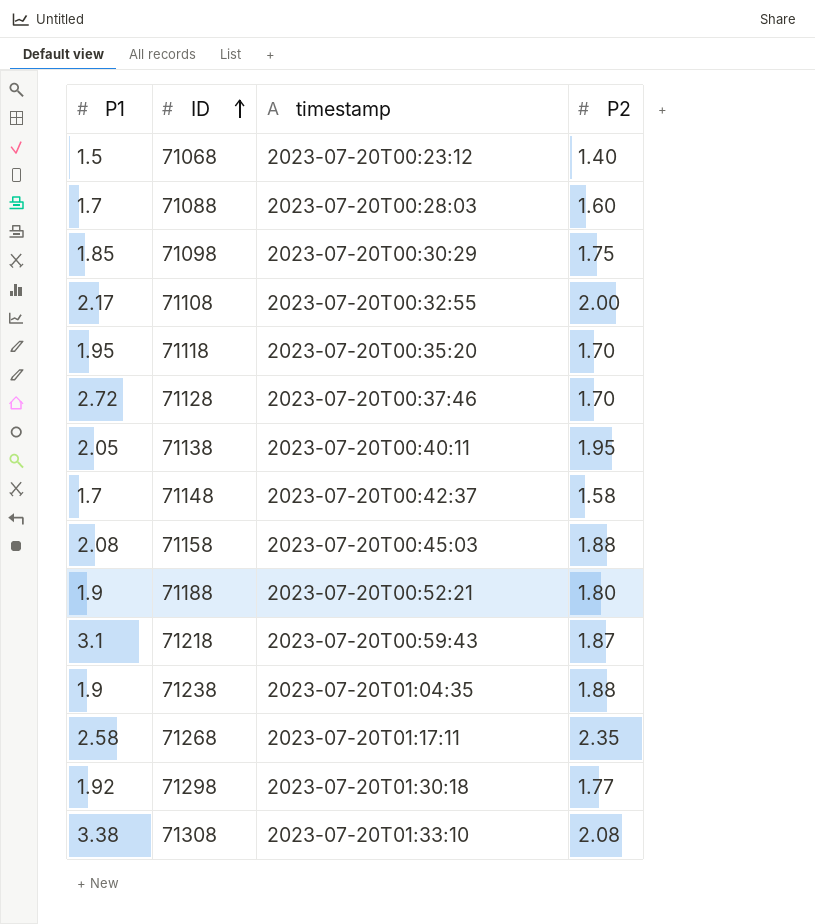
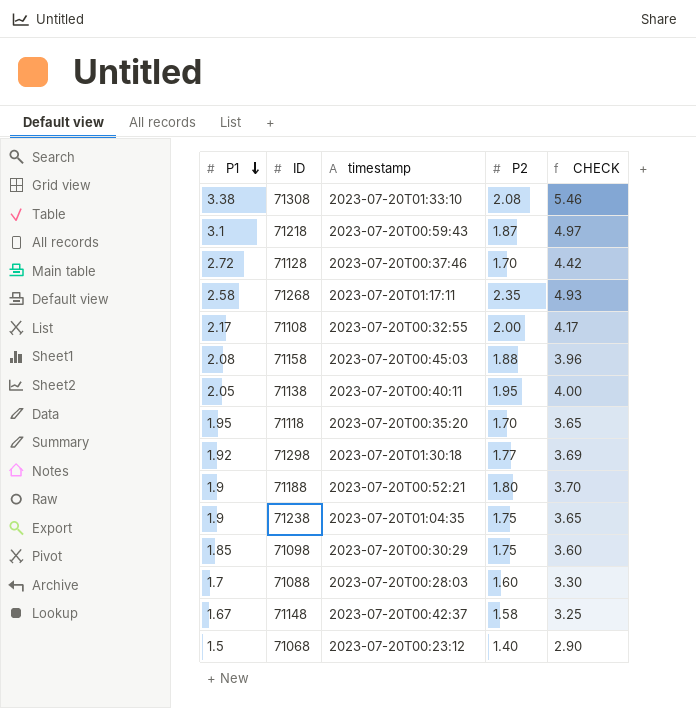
row order: ID ascending -> P1 descending
column CHECK | formula: none -> [P1] + [P2]
71238 | P2: 1.88 -> 1.75
71148 | P1: 1.7 -> 1.67

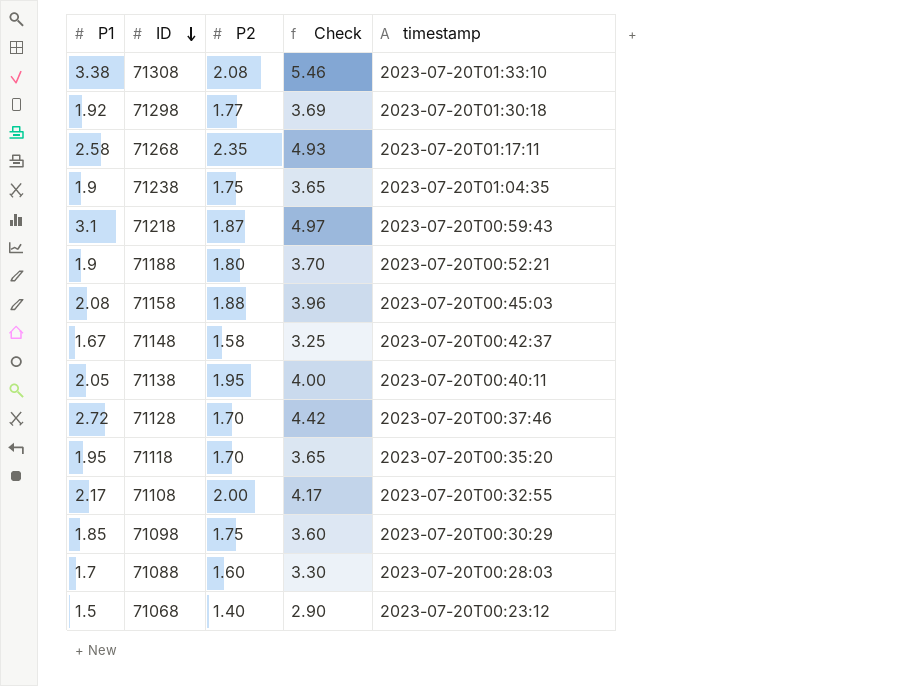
row order: P1 descending -> ID descending
column name: CHECK -> Check
column timestamp | position: 3 -> 5

